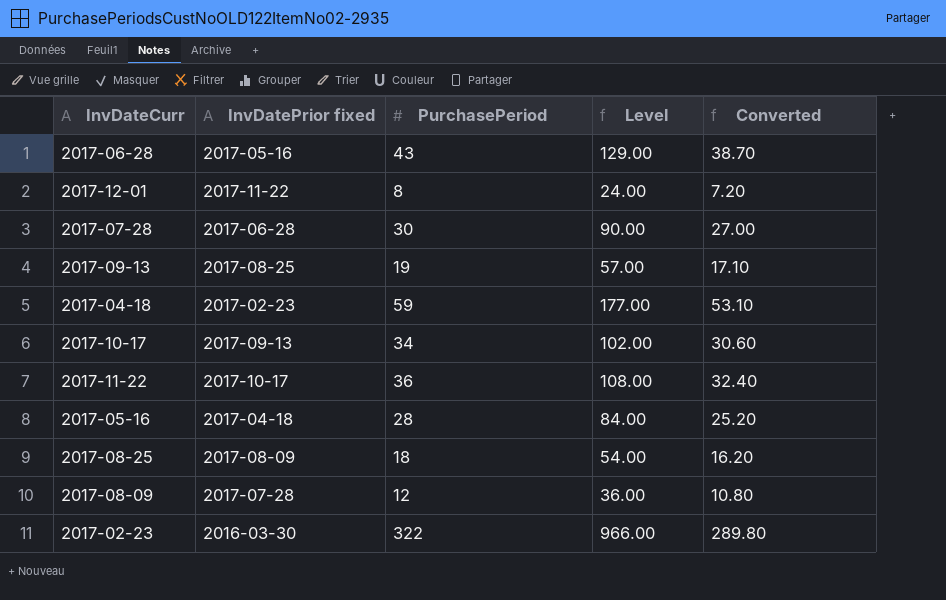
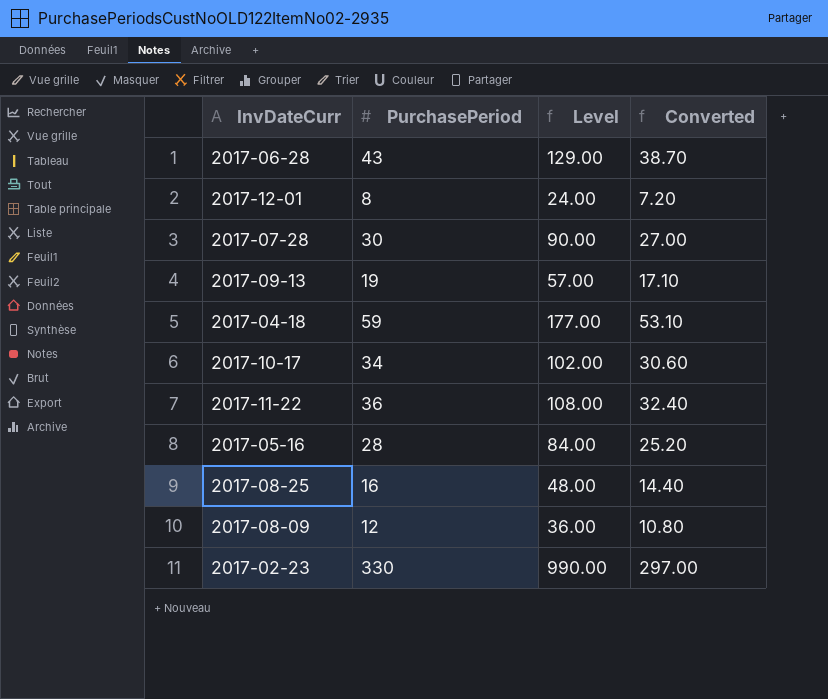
column InvDatePrior fixed | position: 2 -> none
2017-08-25 | PurchasePeriod: 18 -> 16
2017-08-25 | Level: 54.00 -> 48.00
2017-08-25 | Converted: 16.20 -> 14.40
2017-02-23 | PurchasePeriod: 322 -> 330
2017-02-23 | Level: 966.00 -> 990.00
2017-02-23 | Converted: 289.80 -> 297.00

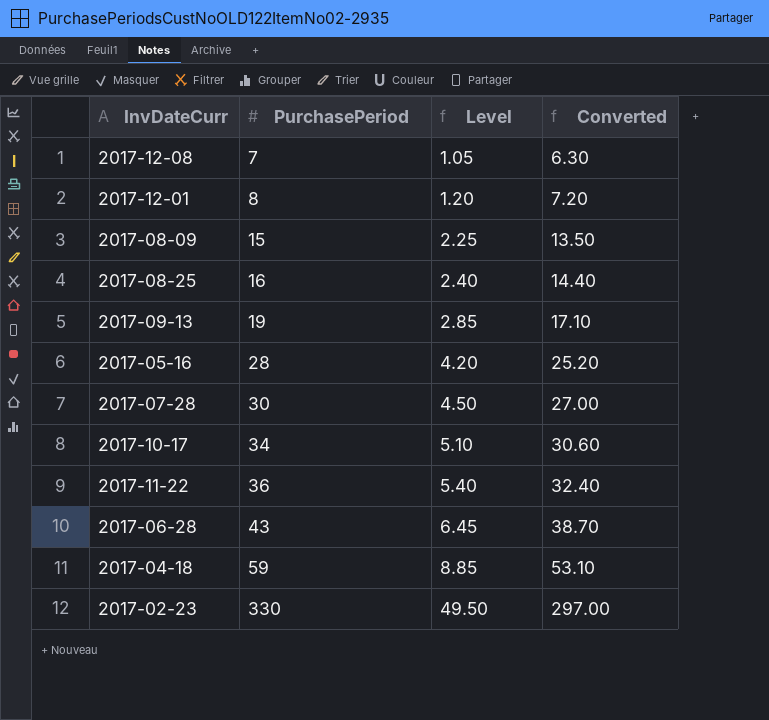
row order: none -> PurchasePeriod ascending
column Level | formula: [PurchasePeriod] * 3 -> [PurchasePeriod] * 0.15
row 2017-12-08: none -> 7 | 1.05 | 6.30
2017-08-09 | PurchasePeriod: 12 -> 15
2017-08-09 | Converted: 10.80 -> 13.50

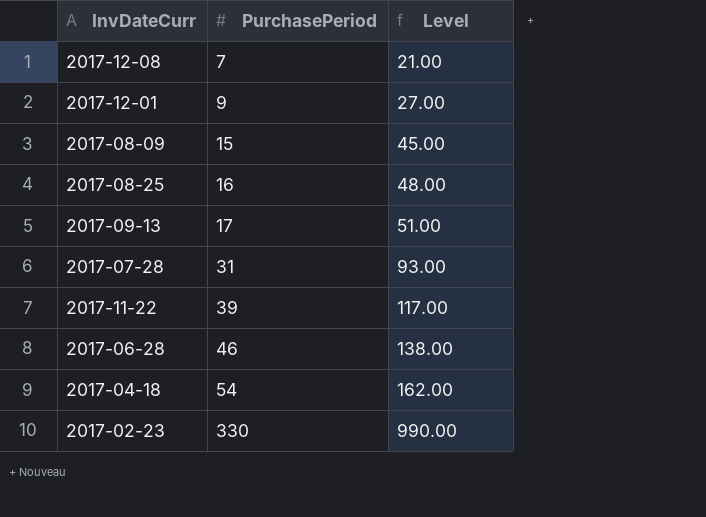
column Converted | formula: [PurchasePeriod] * 0.9 -> none
column Level | formula: [PurchasePeriod] * 0.15 -> [PurchasePeriod] * 3
row 2017-05-16: 28 | 4.20 | 25.20 -> none
row 2017-10-17: 34 | 5.10 | 30.60 -> none
2017-12-01 | PurchasePeriod: 8 -> 9
2017-09-13 | PurchasePeriod: 19 -> 17
2017-07-28 | PurchasePeriod: 30 -> 31
2017-11-22 | PurchasePeriod: 36 -> 39
2017-06-28 | PurchasePeriod: 43 -> 46
2017-04-18 | PurchasePeriod: 59 -> 54

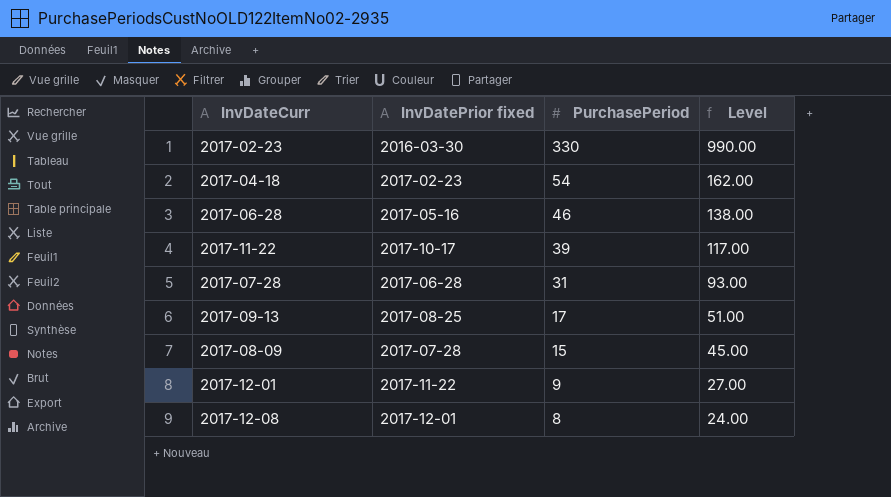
row order: PurchasePeriod ascending -> PurchasePeriod descending
column InvDatePrior fixed | position: none -> 2
row 2017-08-25: 16 | 48.00 -> none
2017-12-08 | PurchasePeriod: 7 -> 8
2017-12-08 | Level: 21.00 -> 24.00

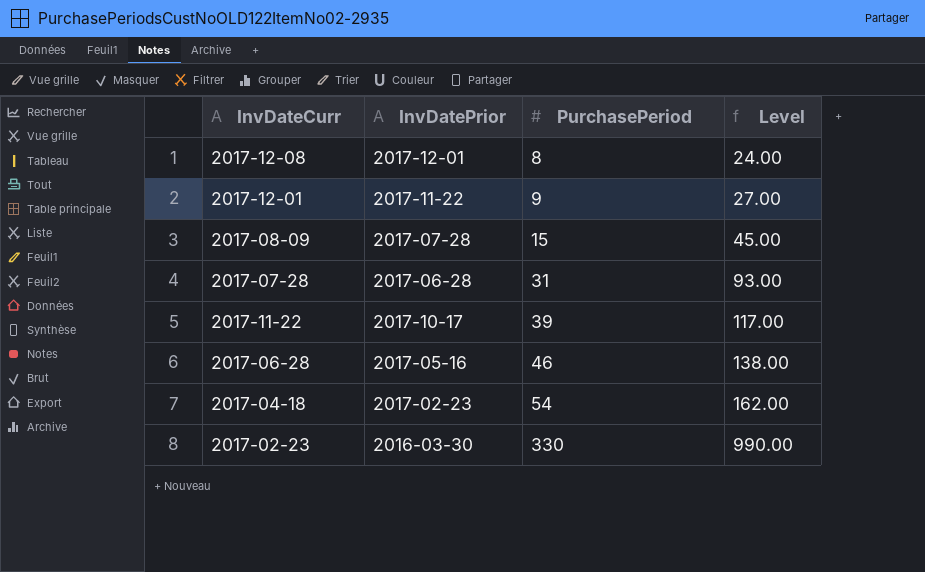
row order: PurchasePeriod descending -> PurchasePeriod ascending
column name: InvDatePrior fixed -> InvDatePrior
row 2017-09-13: 2017-08-25 | 17 | 51.00 -> none

